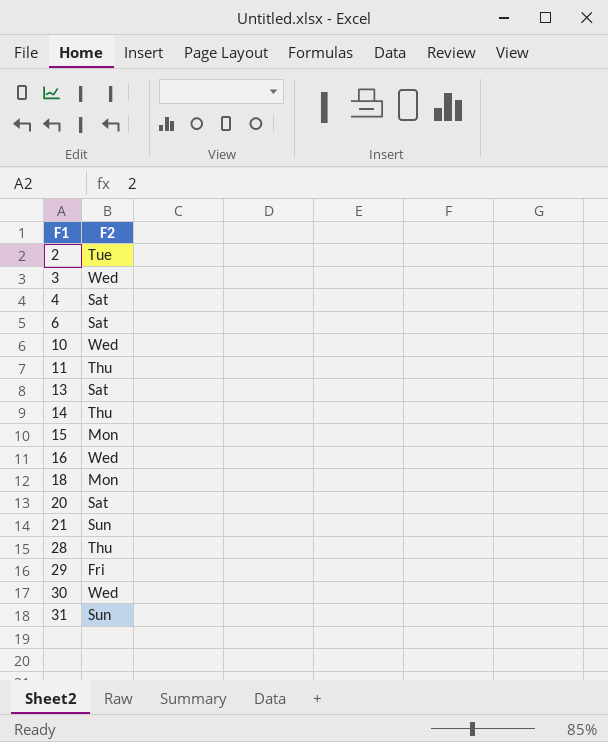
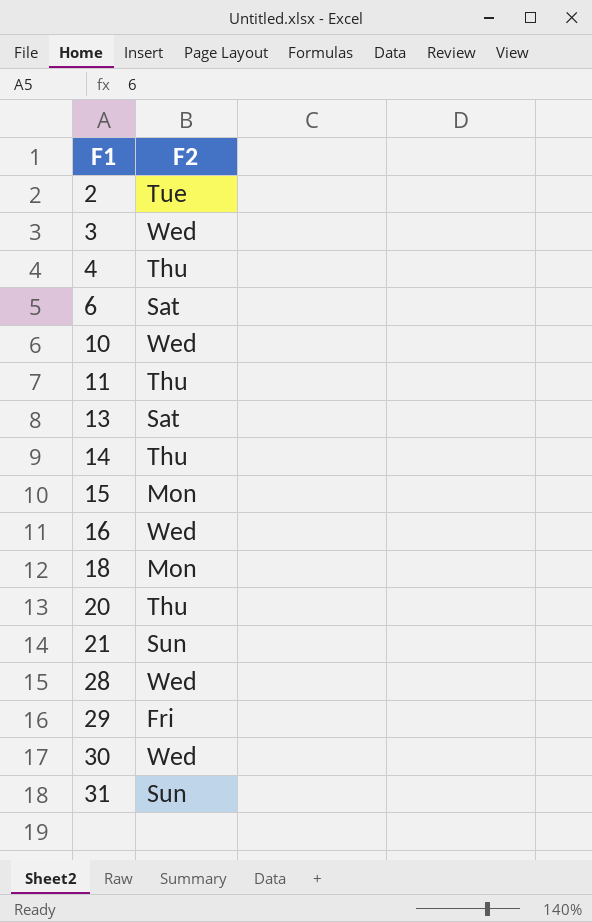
4 | F2: Sat -> Thu
20 | F2: Sat -> Thu
28 | F2: Thu -> Wed

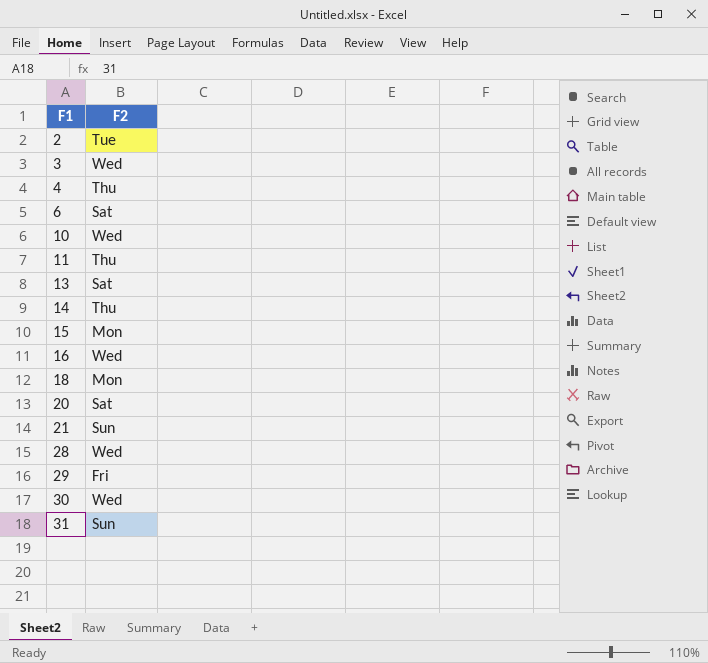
20 | F2: Thu -> Sat

